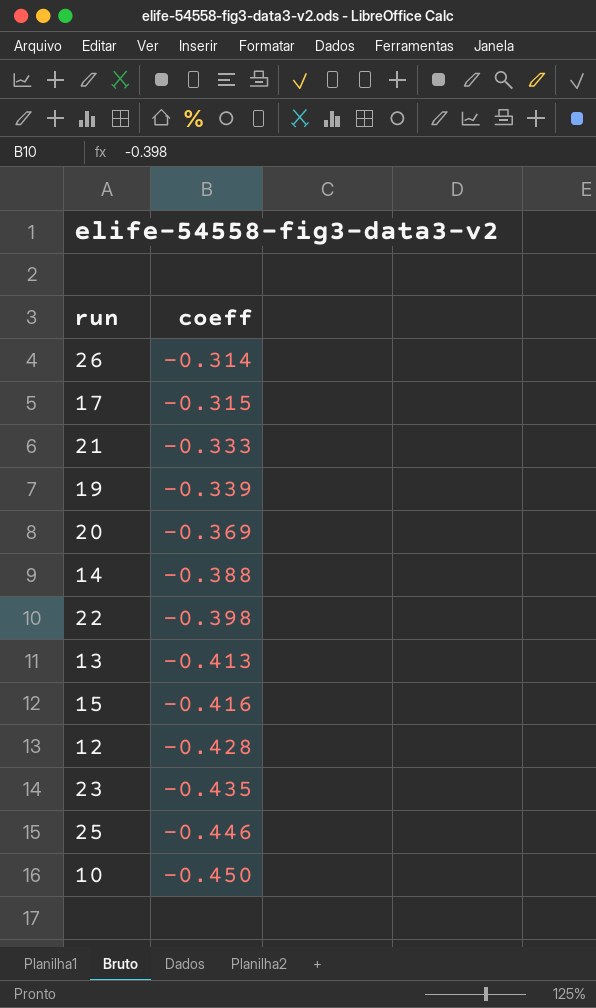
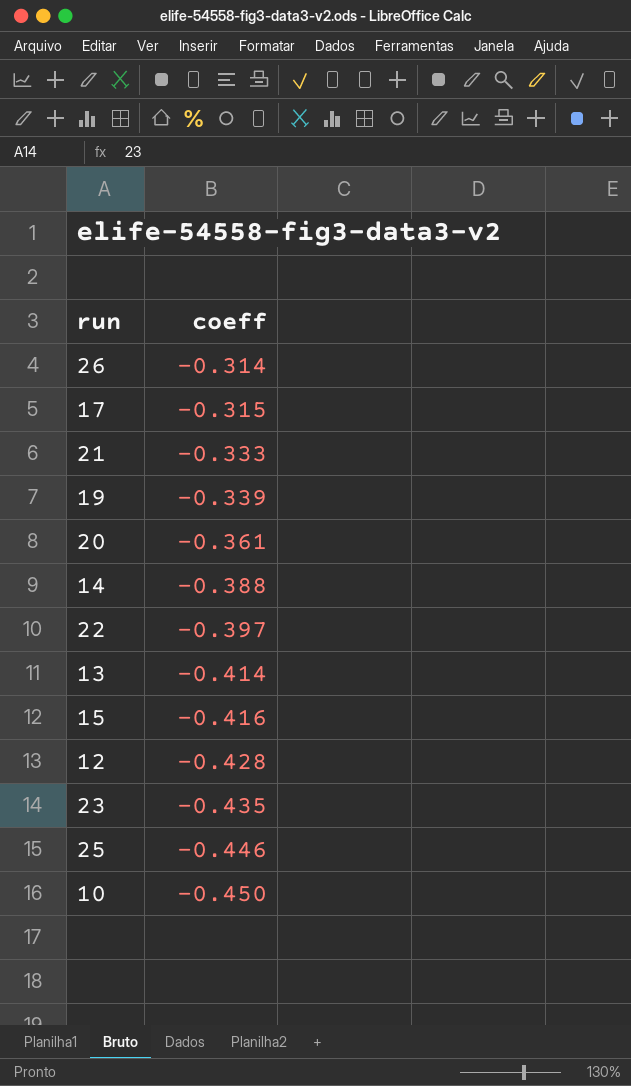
20 | coeff: -0.369 -> -0.361
22 | coeff: -0.398 -> -0.397
13 | coeff: -0.413 -> -0.414

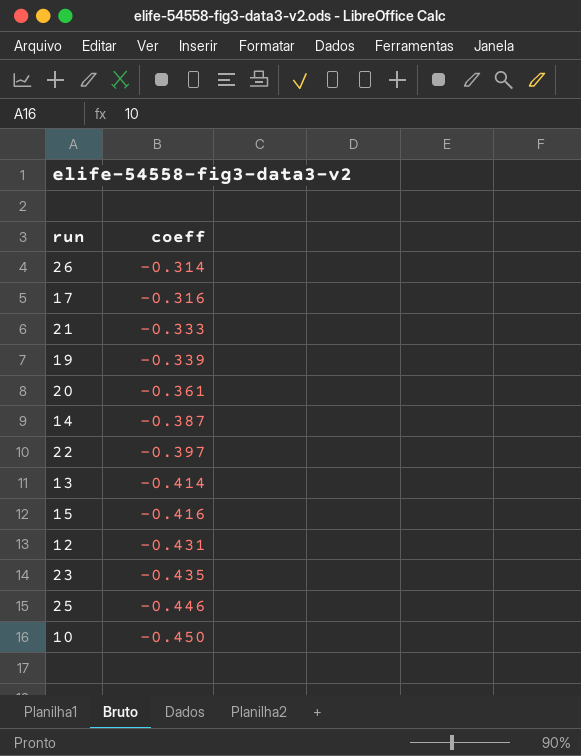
17 | coeff: -0.315 -> -0.316
14 | coeff: -0.388 -> -0.387
12 | coeff: -0.428 -> -0.431

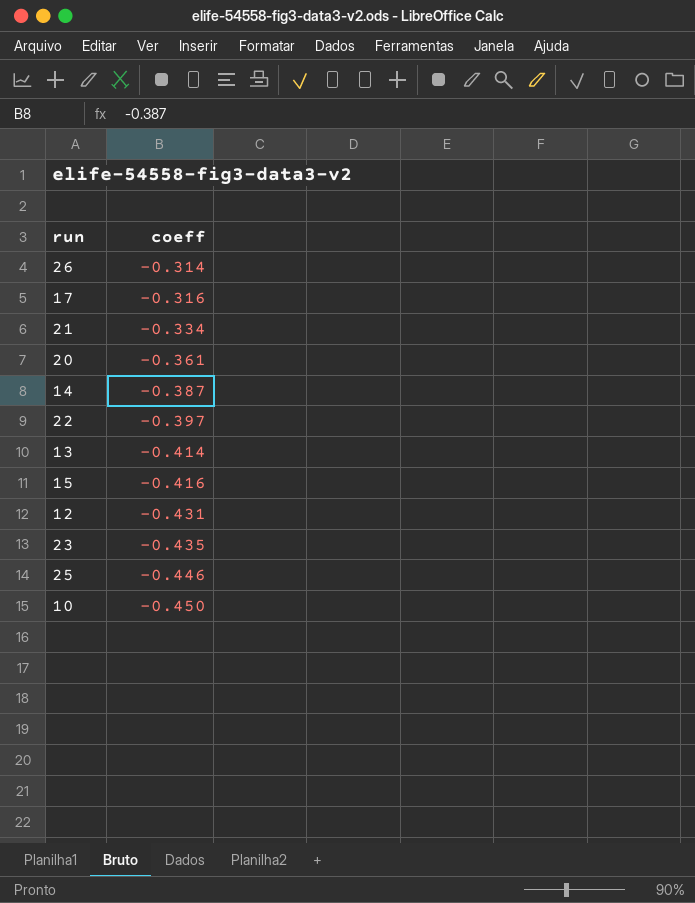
row 19: -0.339 -> none
21 | coeff: -0.333 -> -0.334

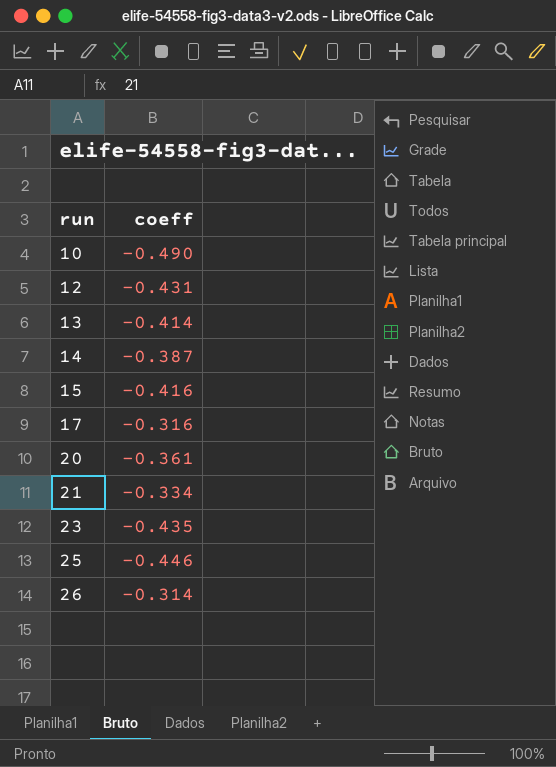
row order: coeff descending -> run ascending
row 22: -0.397 -> none
10 | coeff: -0.450 -> -0.490

